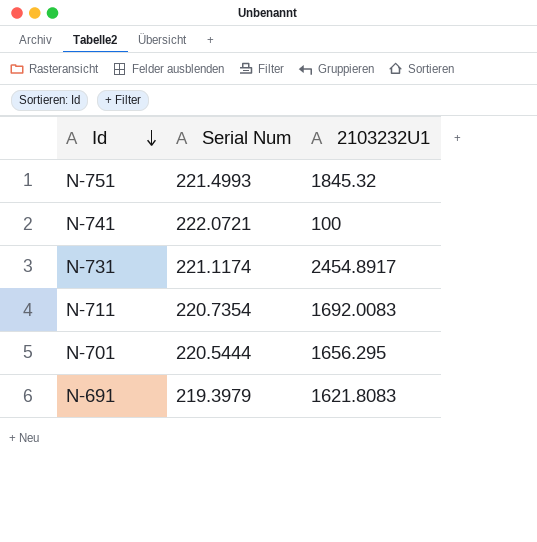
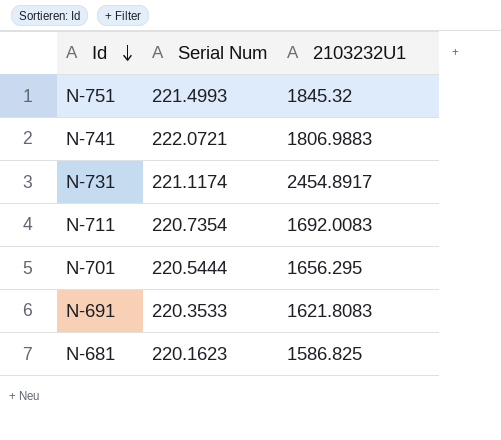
N-741 | 2103232U1: 100 -> 1806.9883
N-691 | Serial Num: 219.3979 -> 220.3533
row N-681: none -> 220.1623 | 1586.825

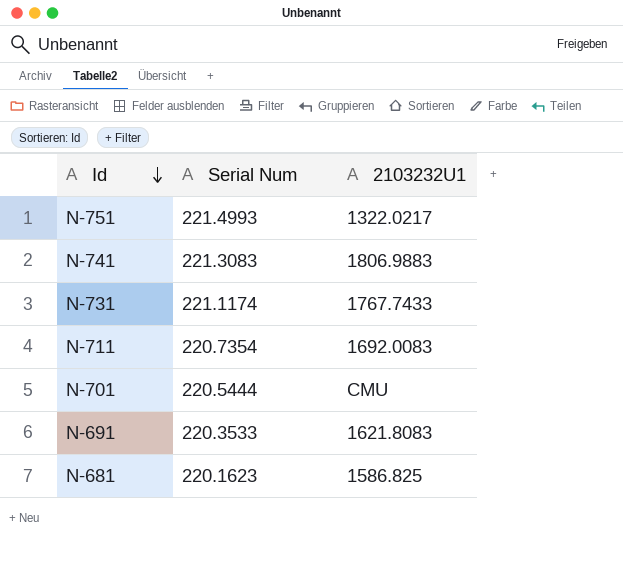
N-751 | 2103232U1: 1845.32 -> 1322.0217
N-741 | Serial Num: 222.0721 -> 221.3083
N-731 | 2103232U1: 2454.8917 -> 1767.7433
N-701 | 2103232U1: 1656.295 -> CMU

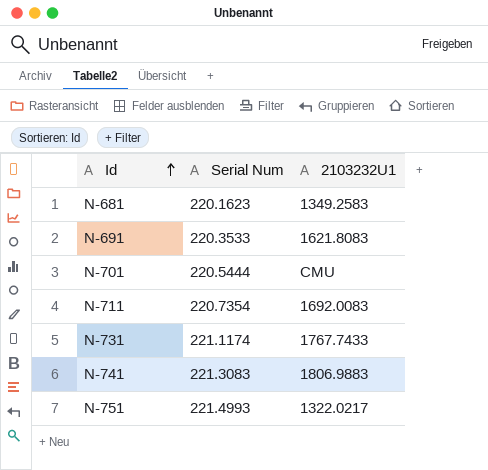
row order: Id descending -> Id ascending
N-681 | 2103232U1: 1586.825 -> 1349.2583

